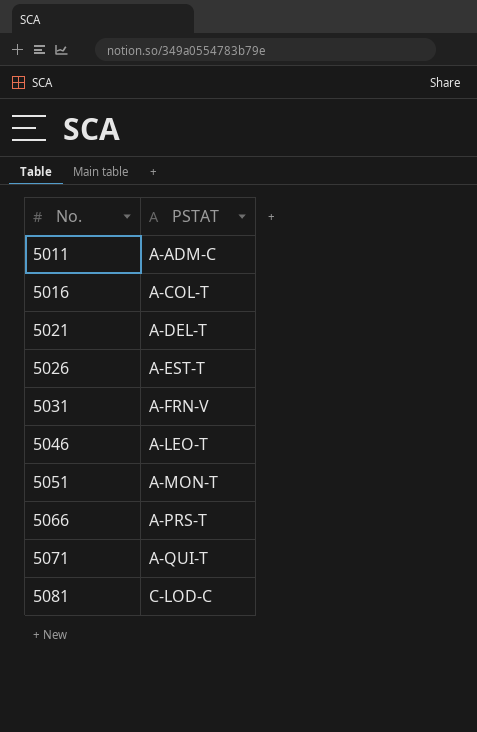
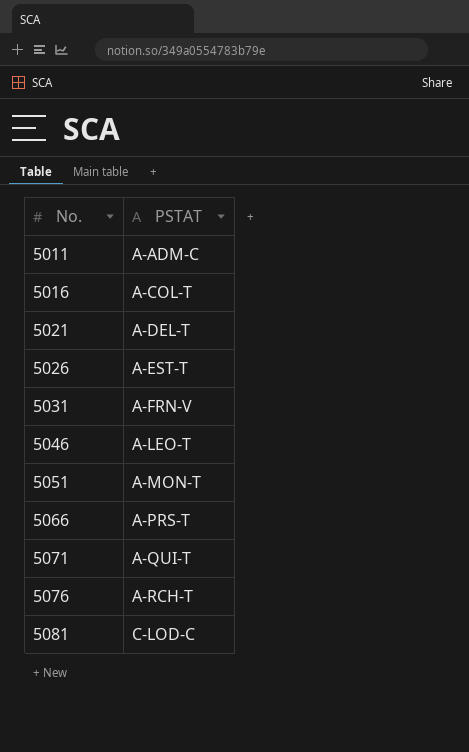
row 5076: none -> A-RCH-T

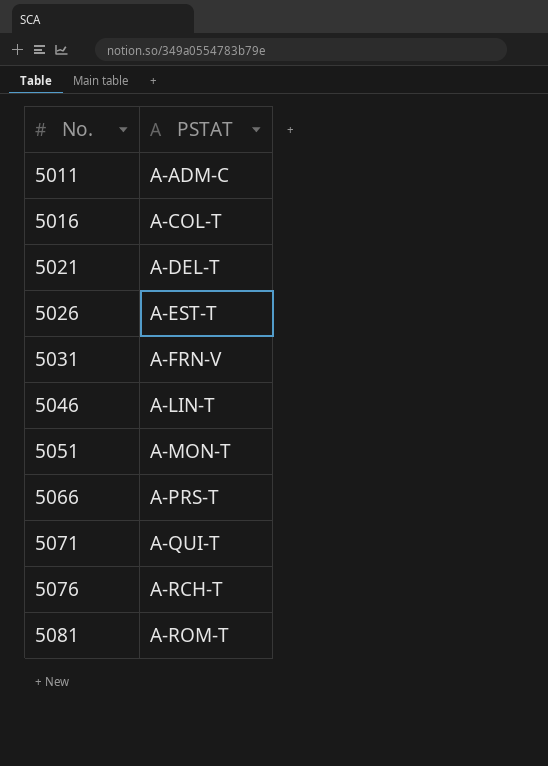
5046 | PSTAT: A-LEO-T -> A-LIN-T
5081 | PSTAT: C-LOD-C -> A-ROM-T

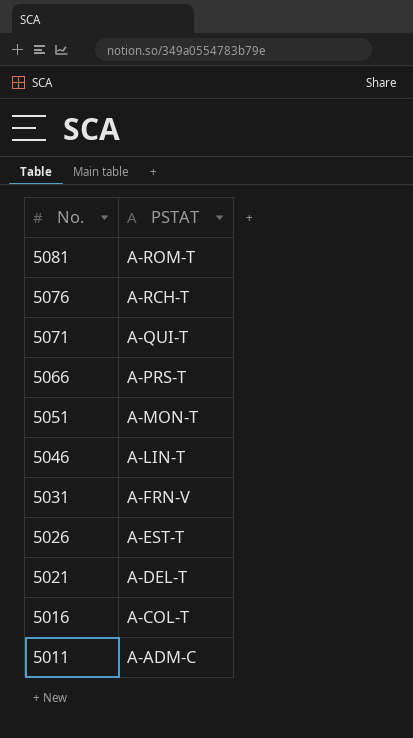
row order: No. ascending -> No. descending

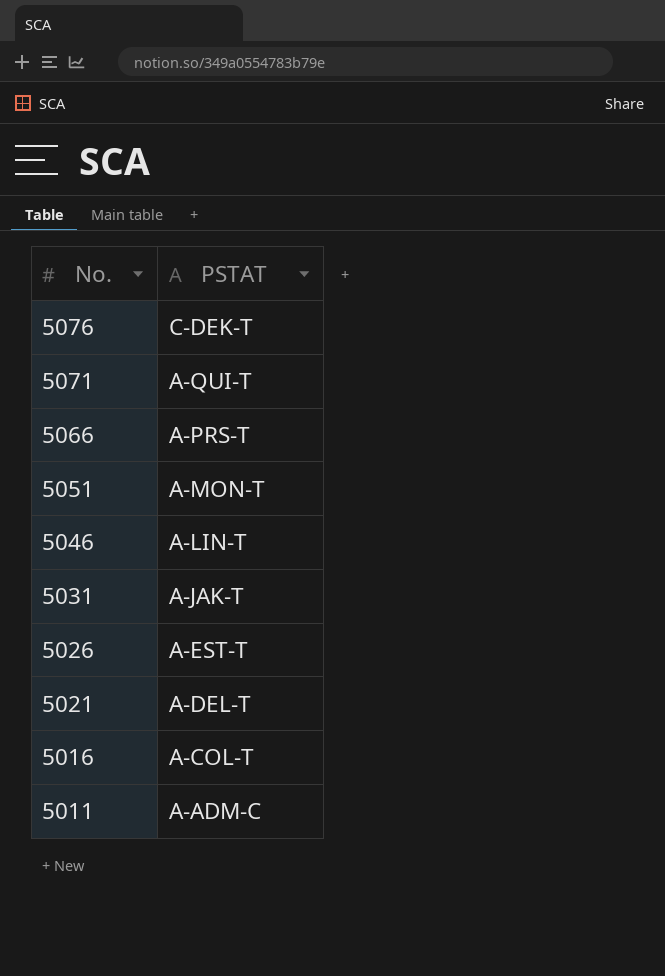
row 5081: A-ROM-T -> none
5076 | PSTAT: A-RCH-T -> C-DEK-T
5031 | PSTAT: A-FRN-V -> A-JAK-T

